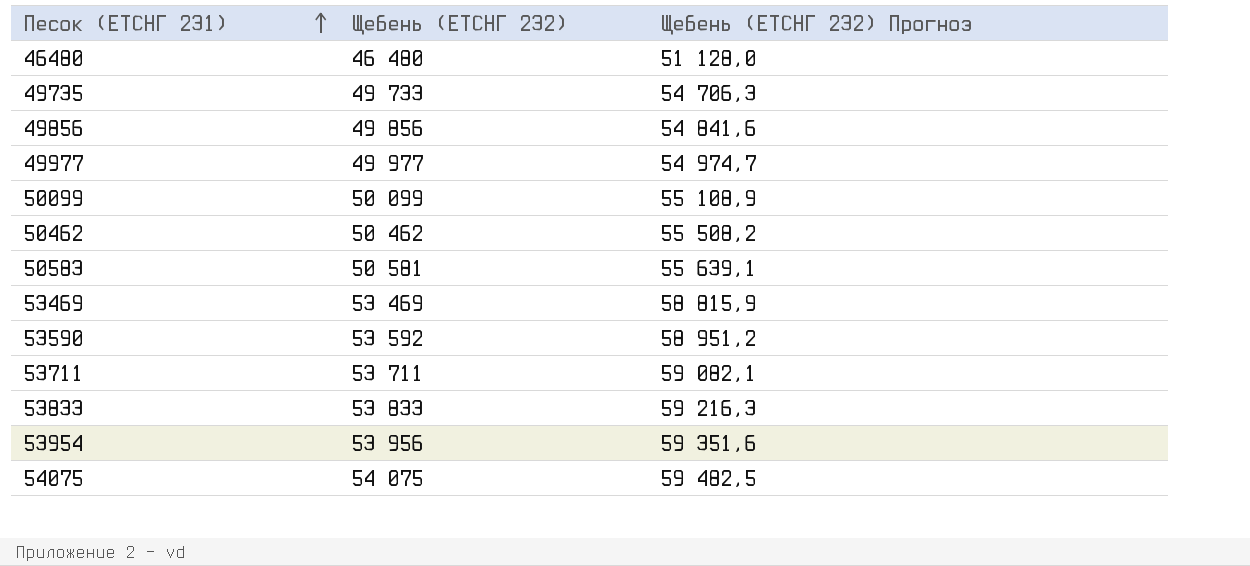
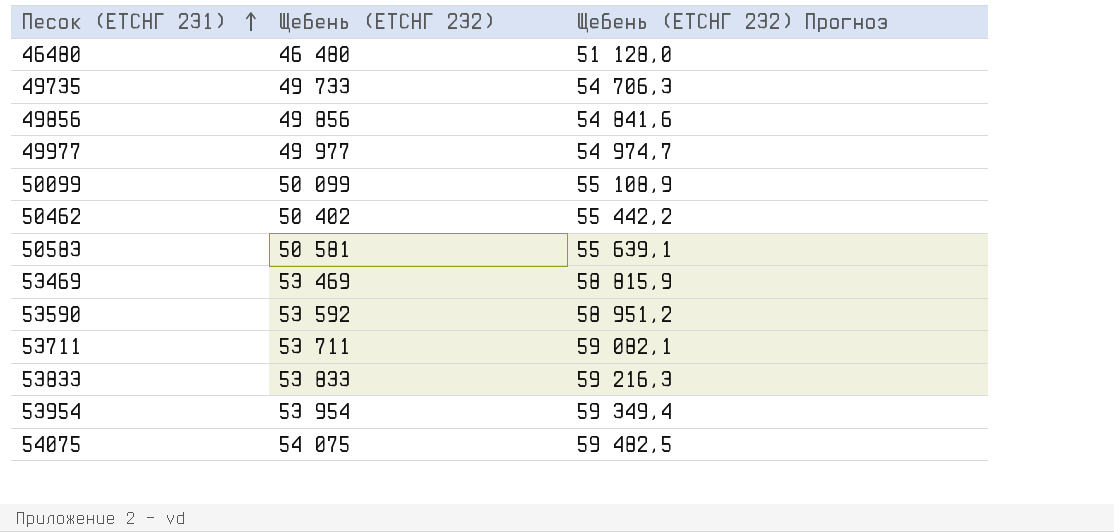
50462 | Щебень (ЕТСНГ 232): 50 462 -> 50 402
50462 | Щебень (ЕТСНГ 232) Прогноз: 55 508,2 -> 55 442,2
53954 | Щебень (ЕТСНГ 232): 53 956 -> 53 954
53954 | Щебень (ЕТСНГ 232) Прогноз: 59 351,6 -> 59 349,4

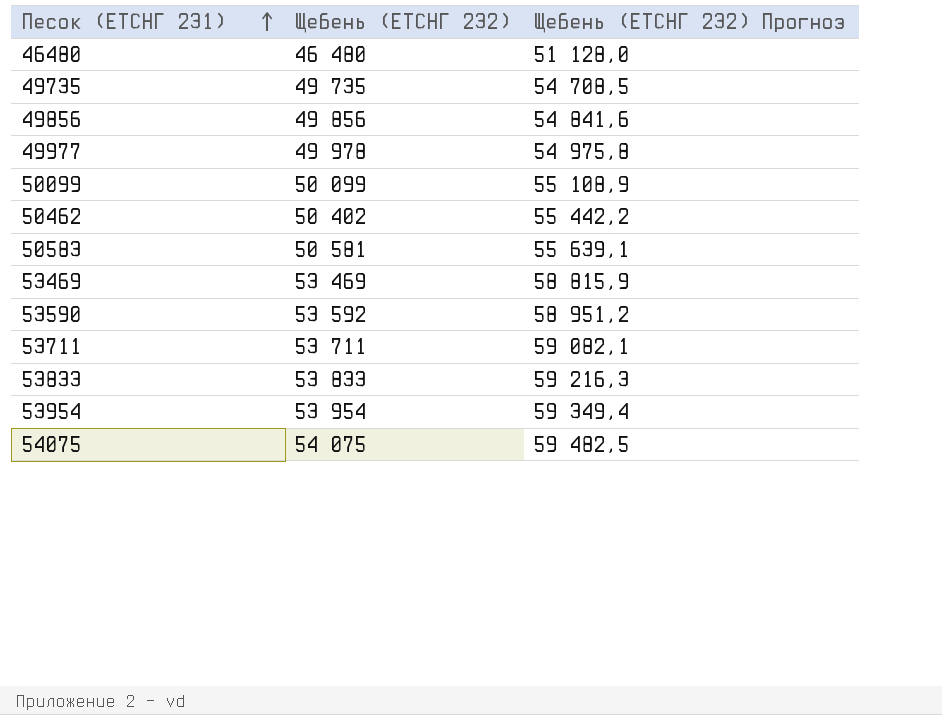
49735 | Щебень (ЕТСНГ 232): 49 733 -> 49 735
49735 | Щебень (ЕТСНГ 232) Прогноз: 54 706,3 -> 54 708,5
49977 | Щебень (ЕТСНГ 232): 49 977 -> 49 978
49977 | Щебень (ЕТСНГ 232) Прогноз: 54 974,7 -> 54 975,8

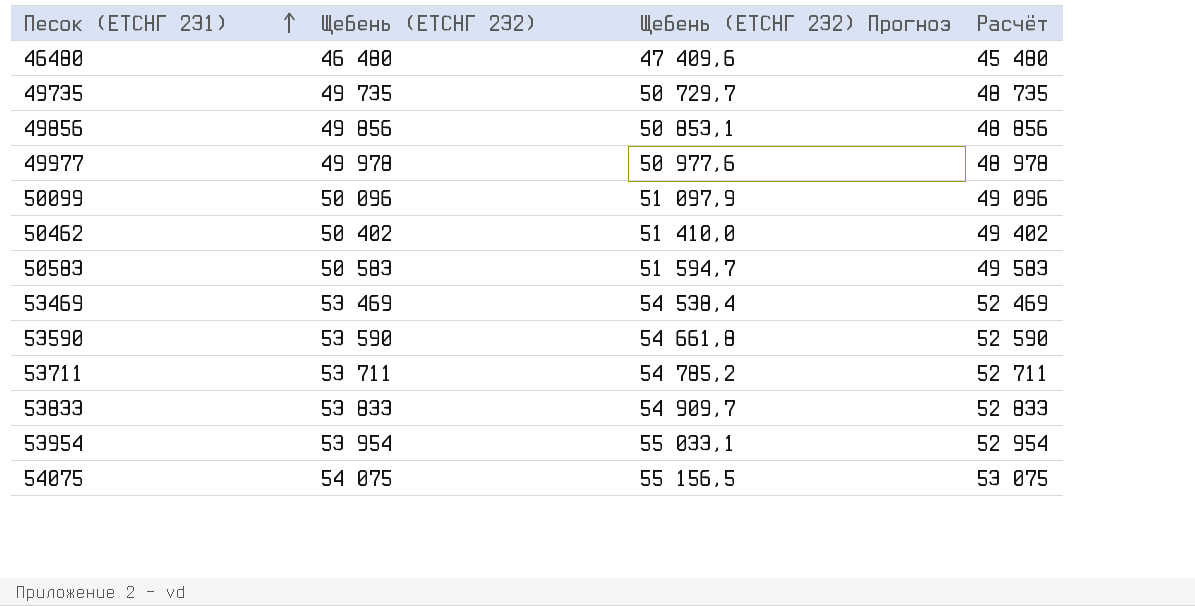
column Щебень (ЕТСНГ 232) Прогноз | formula: [Щебень (ЕТСНГ 232)] * 1,1 -> [Щебень (ЕТСНГ 232)] * 1,02
column Расчёт | formula: none -> [Щебень (ЕТСНГ 232)] - 1000
50099 | Щебень (ЕТСНГ 232): 50 099 -> 50 096
50583 | Щебень (ЕТСНГ 232): 50 581 -> 50 583
53590 | Щебень (ЕТСНГ 232): 53 592 -> 53 590

